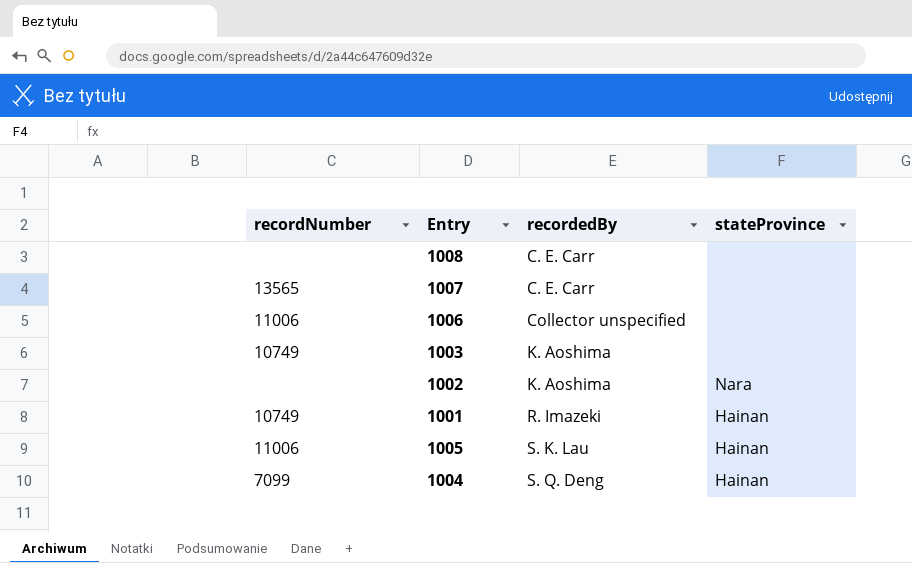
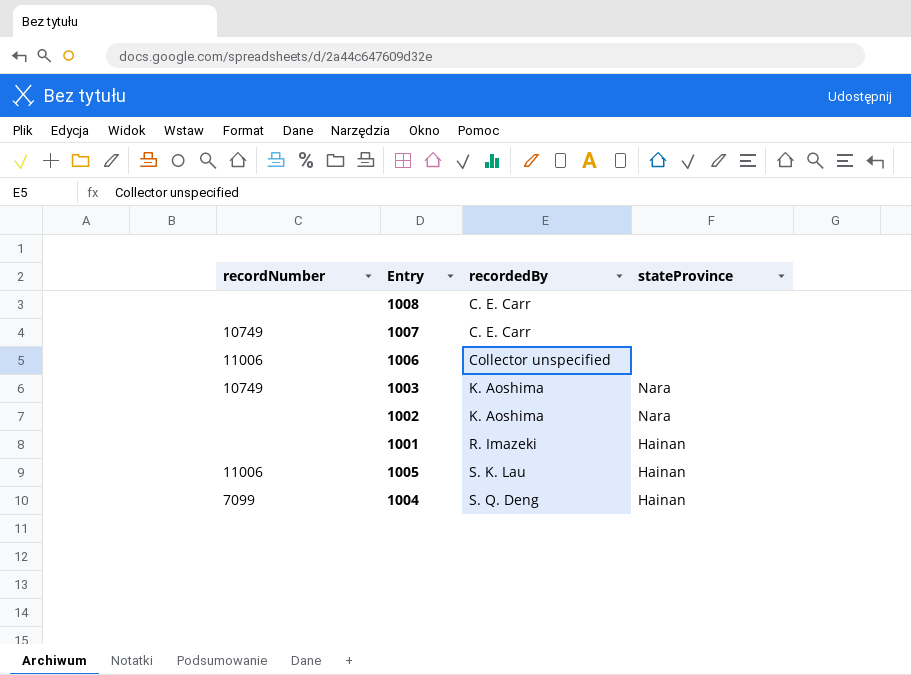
1007 | recordNumber: 13565 -> 10749
1003 | stateProvince: none -> Nara
1001 | recordNumber: 10749 -> none

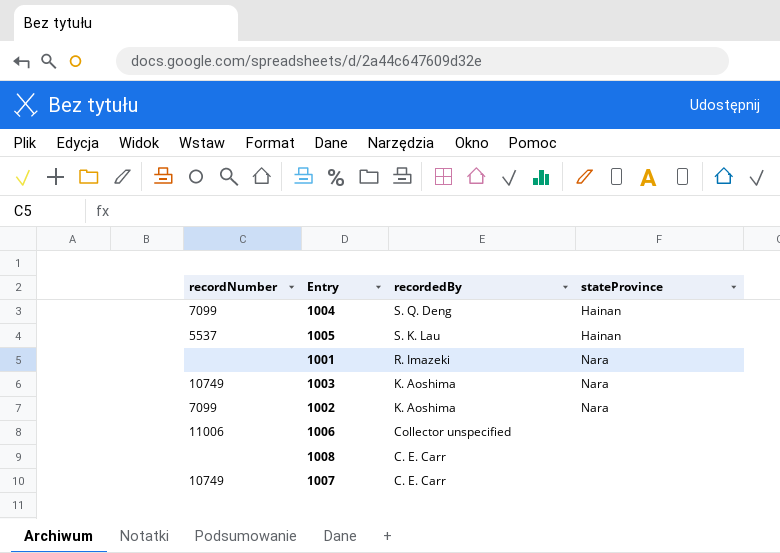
row order: recordedBy ascending -> recordedBy descending
1005 | recordNumber: 11006 -> 5537
1001 | stateProvince: Hainan -> Nara
1002 | recordNumber: none -> 7099

